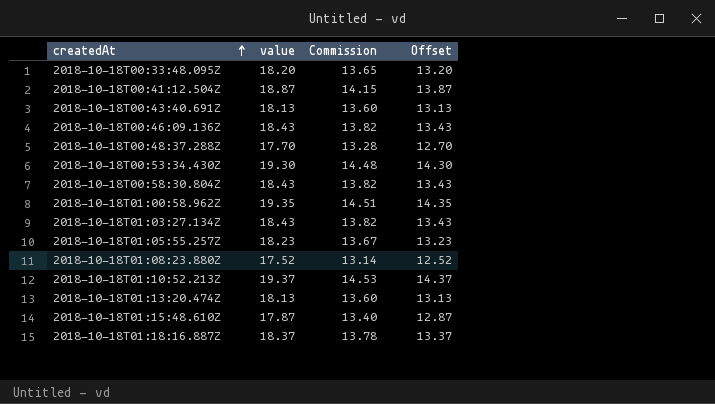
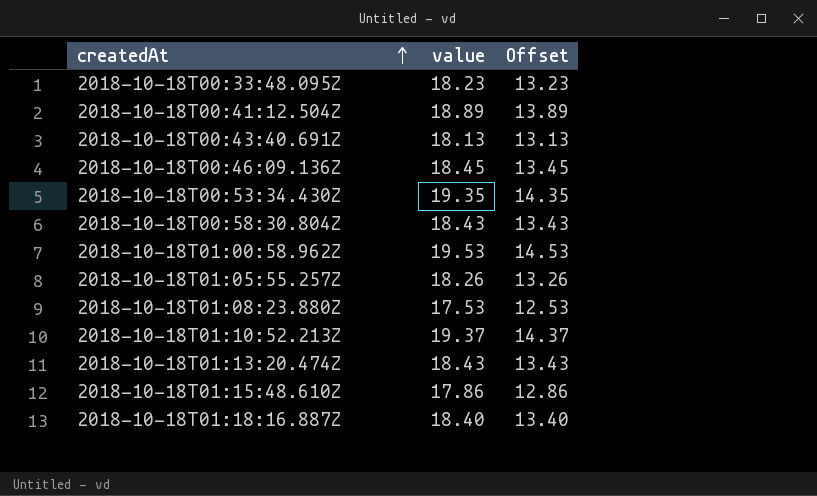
column Commission | formula: [value] * 0.75 -> none
row 2018-10-18T00:48:37.288Z: 17.70 | 13.28 | 12.70 -> none
row 2018-10-18T01:03:27.134Z: 18.43 | 13.82 | 13.43 -> none
2018-10-18T00:33:48.095Z | value: 18.20 -> 18.23
2018-10-18T00:33:48.095Z | Offset: 13.20 -> 13.23
2018-10-18T00:41:12.504Z | value: 18.87 -> 18.89
2018-10-18T00:41:12.504Z | Offset: 13.87 -> 13.89
2018-10-18T00:46:09.136Z | value: 18.43 -> 18.45
2018-10-18T00:46:09.136Z | Offset: 13.43 -> 13.45
2018-10-18T00:53:34.430Z | value: 19.30 -> 19.35
2018-10-18T00:53:34.430Z | Offset: 14.30 -> 14.35
2018-10-18T01:00:58.962Z | value: 19.35 -> 19.53
2018-10-18T01:00:58.962Z | Offset: 14.35 -> 14.53
2018-10-18T01:05:55.257Z | value: 18.23 -> 18.26
2018-10-18T01:05:55.257Z | Offset: 13.23 -> 13.26
2018-10-18T01:08:23.880Z | value: 17.52 -> 17.53
2018-10-18T01:08:23.880Z | Offset: 12.52 -> 12.53
2018-10-18T01:13:20.474Z | value: 18.13 -> 18.43
2018-10-18T01:13:20.474Z | Offset: 13.13 -> 13.43
2018-10-18T01:15:48.610Z | value: 17.87 -> 17.86
2018-10-18T01:15:48.610Z | Offset: 12.87 -> 12.86
2018-10-18T01:18:16.887Z | value: 18.37 -> 18.40
2018-10-18T01:18:16.887Z | Offset: 13.37 -> 13.40

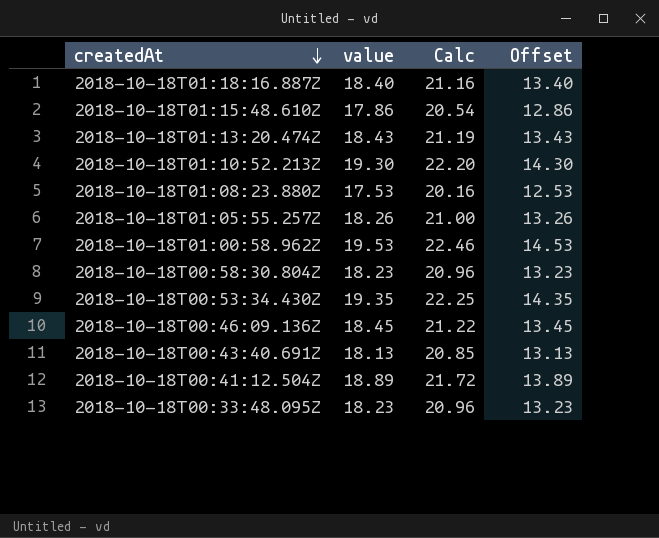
row order: createdAt ascending -> createdAt descending
column Calc | formula: none -> [value] * 1.15
2018-10-18T01:10:52.213Z | value: 19.37 -> 19.30
2018-10-18T01:10:52.213Z | Offset: 14.37 -> 14.30
2018-10-18T00:58:30.804Z | value: 18.43 -> 18.23
2018-10-18T00:58:30.804Z | Offset: 13.43 -> 13.23

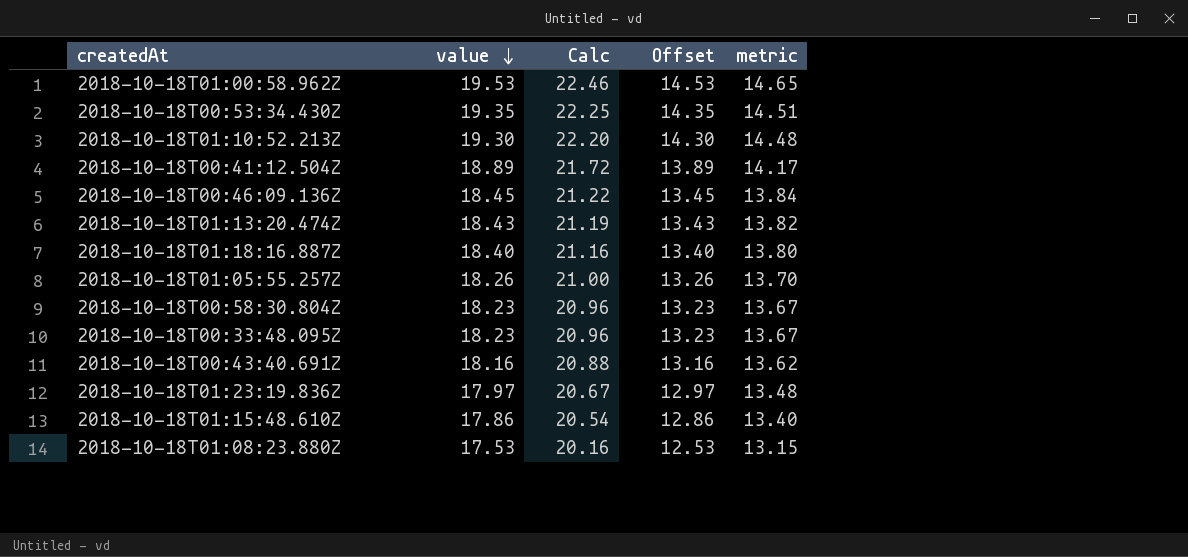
row order: createdAt descending -> value descending
column metric | formula: none -> [value] * 0.75
2018-10-18T00:43:40.691Z | value: 18.13 -> 18.16
2018-10-18T00:43:40.691Z | Calc: 20.85 -> 20.88
2018-10-18T00:43:40.691Z | Offset: 13.13 -> 13.16
row 2018-10-18T01:23:19.836Z: none -> 17.97 | 20.67 | 12.97 | 13.48

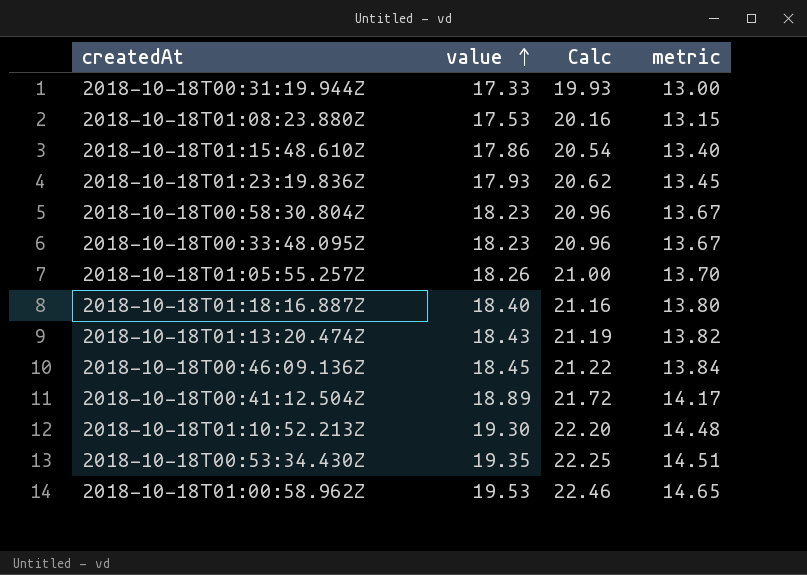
row order: value descending -> value ascending
column Offset | formula: [value] - 5 -> none
row 2018-10-18T00:43:40.691Z: 18.16 | 20.88 | 13.16 | 13.62 -> none
row 2018-10-18T00:31:19.944Z: none -> 17.33 | 19.93 | 13.00
2018-10-18T01:23:19.836Z | value: 17.97 -> 17.93
2018-10-18T01:23:19.836Z | Calc: 20.67 -> 20.62
2018-10-18T01:23:19.836Z | metric: 13.48 -> 13.45

